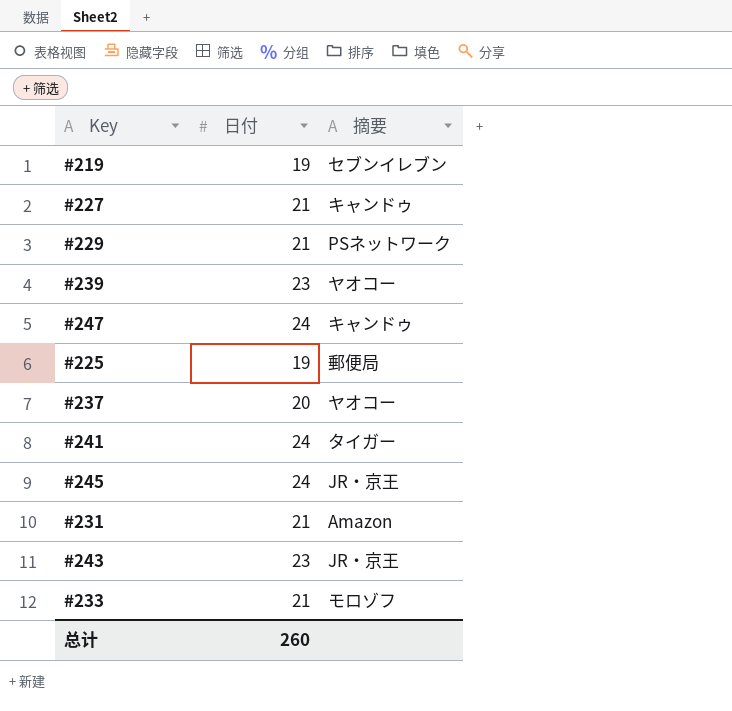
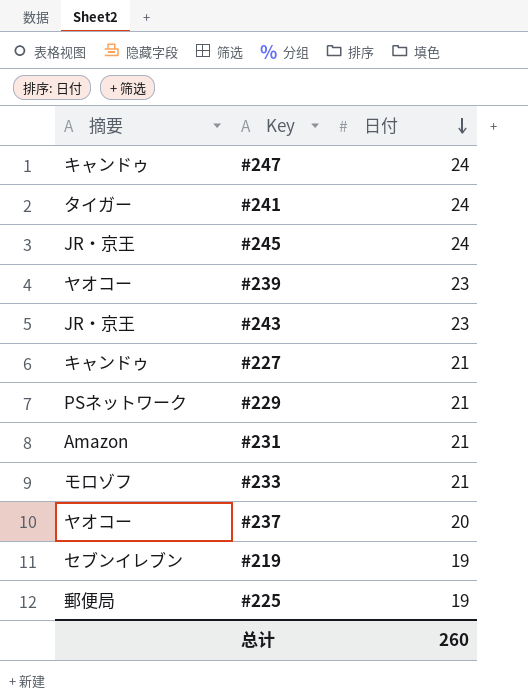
row order: none -> 日付 descending
column 摘要 | position: 3 -> 1

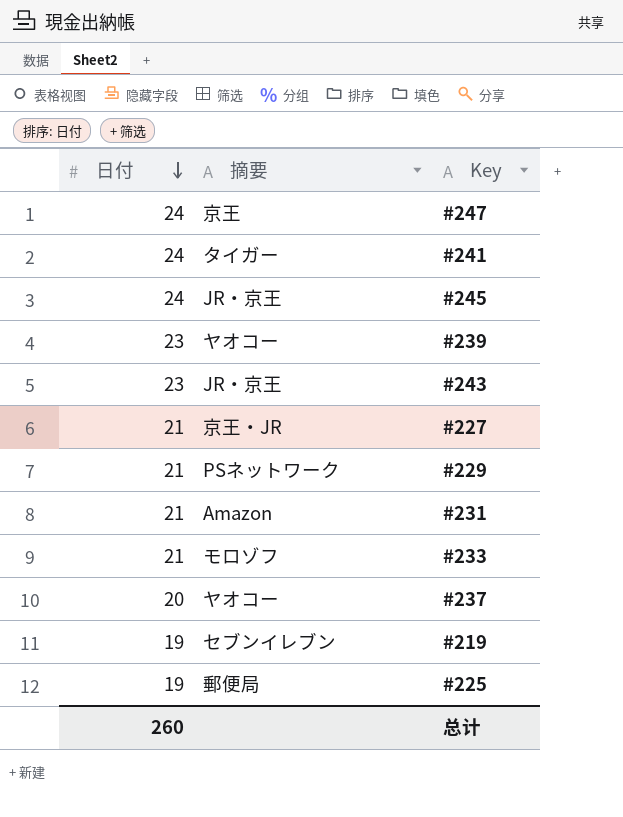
column 日付 | position: 3 -> 1
#247 | 摘要: キャンドゥ -> 京王
#227 | 摘要: キャンドゥ -> 京王・JR

